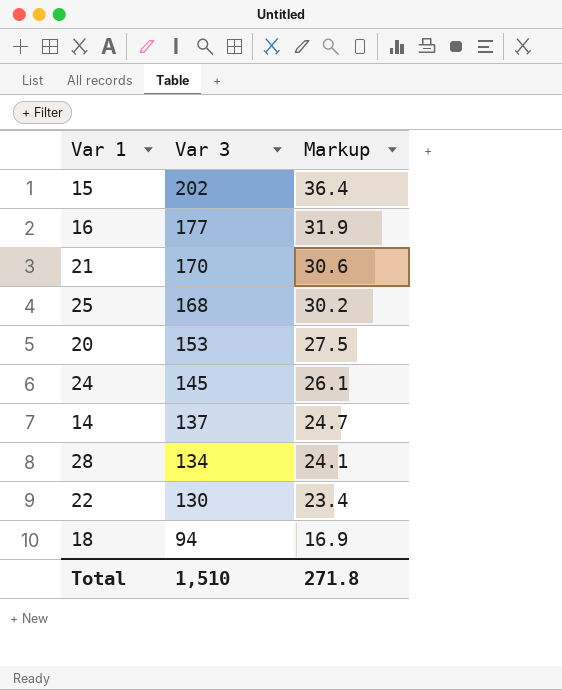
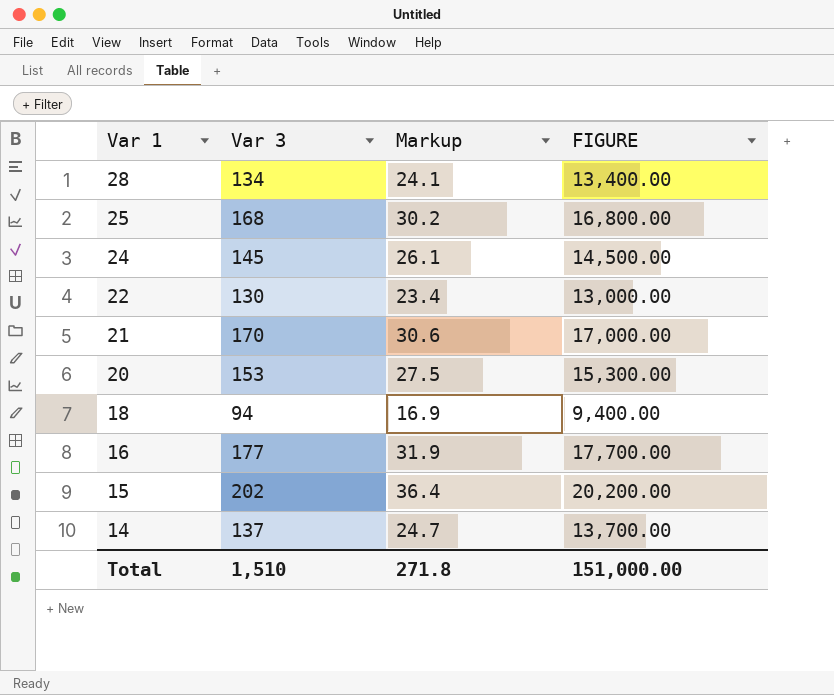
row order: Var 3 descending -> Var 1 descending
column FIGURE | formula: none -> [Var 3] * 100

